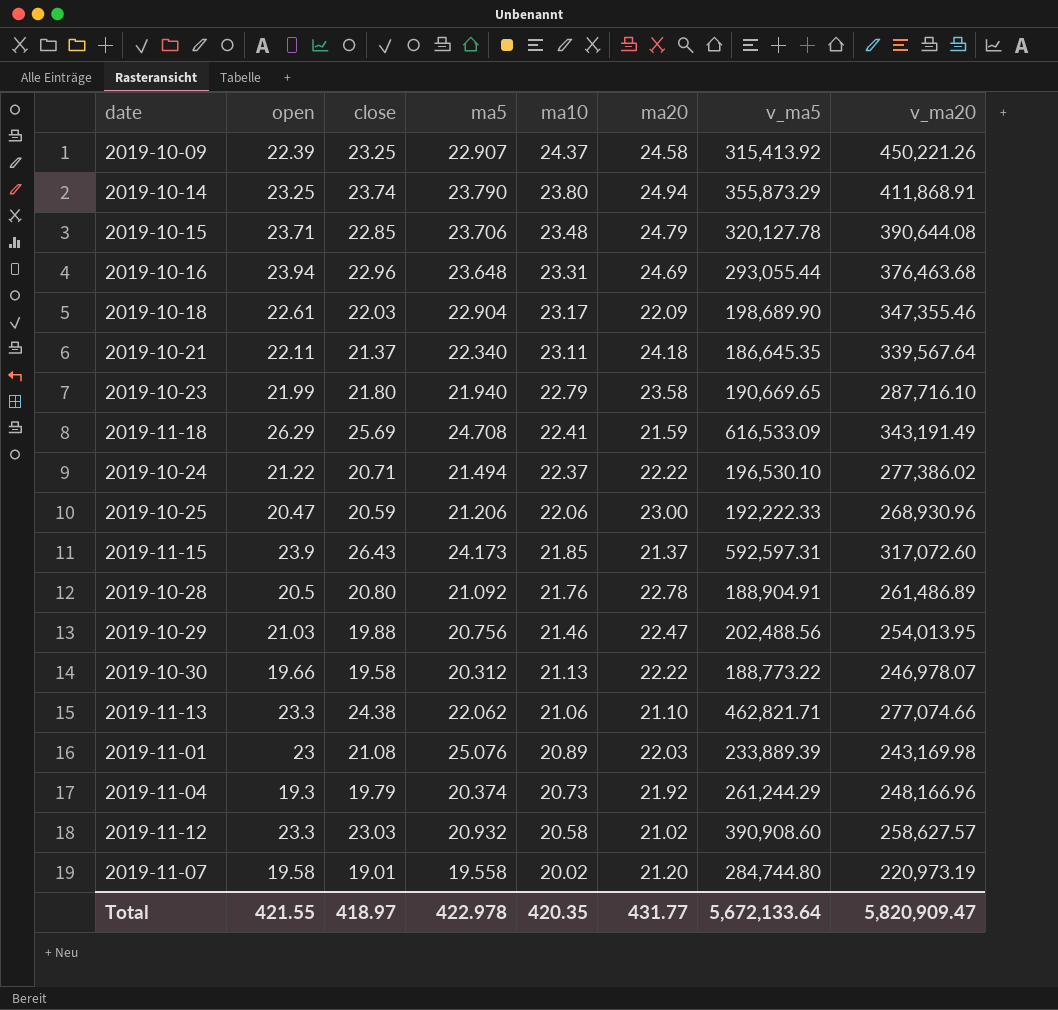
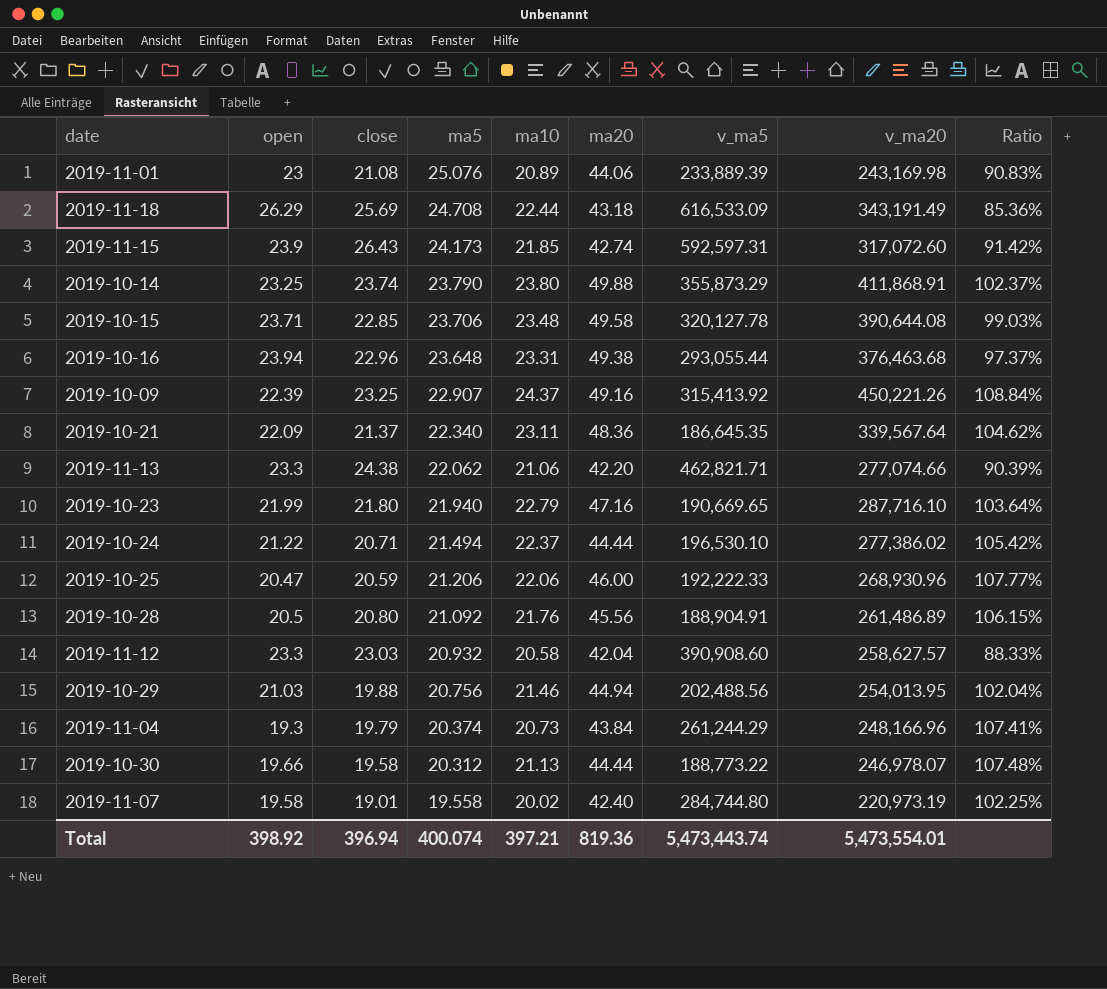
row order: ma10 descending -> ma5 descending
column Ratio | formula: none -> [ma10] / [open]
row 2019-10-18: 22.61 | 22.03 | 22.904 | 23.17 | 22.09 | 198,689.90 | 347,355.46 -> none
2019-11-01 | ma20: 22.03 -> 44.06
2019-11-18 | ma10: 22.41 -> 22.44
2019-11-18 | ma20: 21.59 -> 43.18
2019-11-15 | ma20: 21.37 -> 42.74
2019-10-14 | ma20: 24.94 -> 49.88
2019-10-15 | ma20: 24.79 -> 49.58
2019-10-16 | ma20: 24.69 -> 49.38
2019-10-09 | ma20: 24.58 -> 49.16
2019-10-21 | open: 22.11 -> 22.09
2019-10-21 | ma20: 24.18 -> 48.36
2019-11-13 | ma20: 21.10 -> 42.20
2019-10-23 | ma20: 23.58 -> 47.16
2019-10-24 | ma20: 22.22 -> 44.44
2019-10-25 | ma20: 23.00 -> 46.00
2019-10-28 | ma20: 22.78 -> 45.56
2019-11-12 | ma20: 21.02 -> 42.04
2019-10-29 | ma20: 22.47 -> 44.94
2019-11-04 | ma20: 21.92 -> 43.84
2019-10-30 | ma20: 22.22 -> 44.44
2019-11-07 | ma20: 21.20 -> 42.40
Total | open: 421.55 -> 398.92
Total | close: 418.97 -> 396.94
Total | ma5: 422.978 -> 400.074
Total | ma10: 420.35 -> 397.21
Total | ma20: 431.77 -> 819.36
Total | v_ma5: 5,672,133.64 -> 5,473,443.74
Total | v_ma20: 5,820,909.47 -> 5,473,554.01

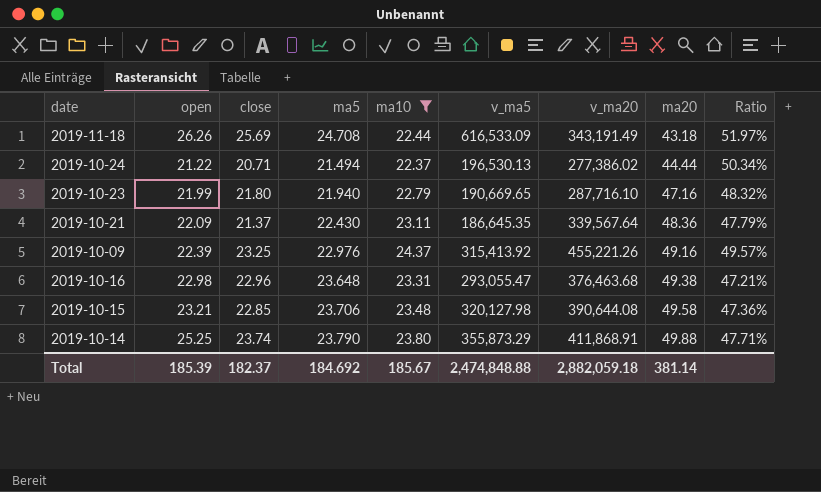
filter: none -> ma10 >= 22.37
row order: ma5 descending -> ma20 ascending
column ma20 | position: 6 -> 8
column Ratio | formula: [ma10] / [open] -> [ma10] / [ma20]
2019-11-18 | open: 26.29 -> 26.26
2019-10-24 | v_ma5: 196,530.10 -> 196,530.13
2019-10-21 | ma5: 22.340 -> 22.430
2019-10-09 | ma5: 22.907 -> 22.976
2019-10-09 | v_ma20: 450,221.26 -> 455,221.26
2019-10-16 | open: 23.94 -> 22.98
2019-10-16 | v_ma5: 293,055.44 -> 293,055.47
2019-10-15 | open: 23.71 -> 23.21
2019-10-15 | v_ma5: 320,127.78 -> 320,127.98
2019-10-14 | open: 23.25 -> 25.25
Total | open: 398.92 -> 185.39
Total | close: 396.94 -> 182.37
Total | ma5: 400.074 -> 184.692
Total | ma10: 397.21 -> 185.67
Total | v_ma5: 5,473,443.74 -> 2,474,848.88
Total | v_ma20: 5,473,554.01 -> 2,882,059.18
Total | ma20: 819.36 -> 381.14

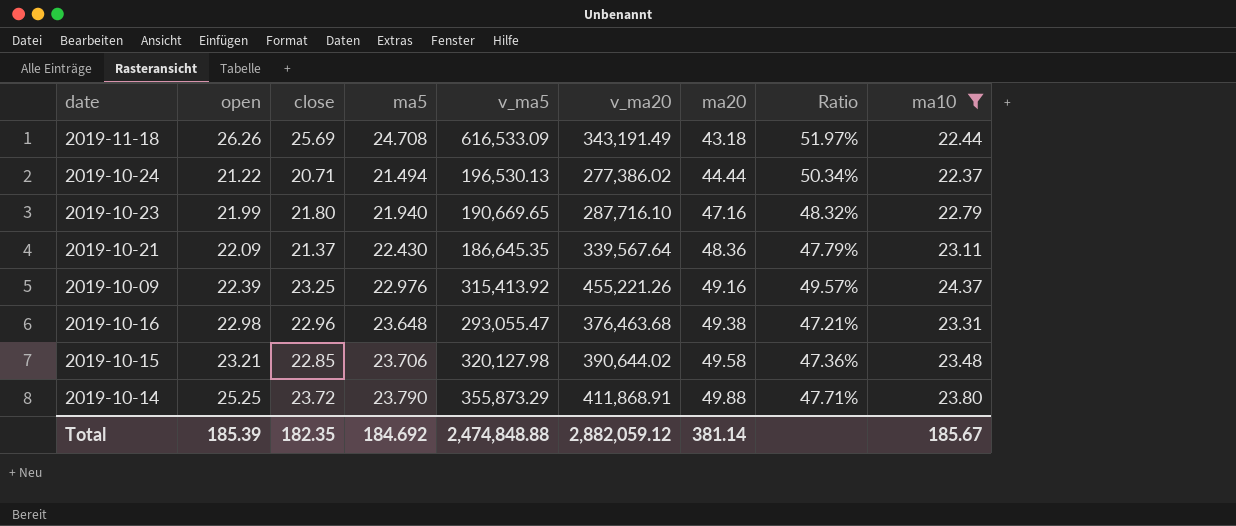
column ma10 | position: 5 -> 9
2019-10-15 | v_ma20: 390,644.08 -> 390,644.02
2019-10-14 | close: 23.74 -> 23.72
Total | close: 182.37 -> 182.35
Total | v_ma20: 2,882,059.18 -> 2,882,059.12

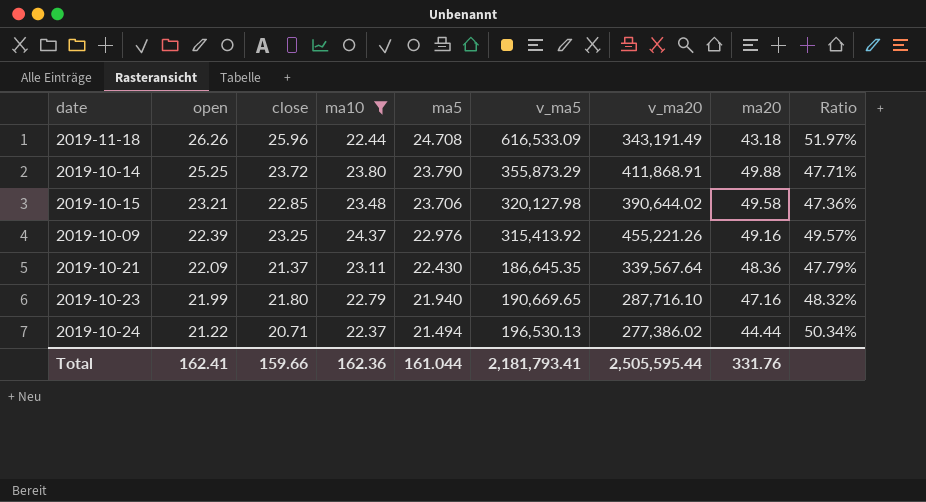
row order: ma20 ascending -> open descending
column ma10 | position: 9 -> 4
row 2019-10-16: 22.98 | 22.96 | 23.648 | 293,055.47 | 376,463.68 | 49.38 | 47.21% | 23.31 -> none
2019-11-18 | close: 25.69 -> 25.96
Total | open: 185.39 -> 162.41
Total | close: 182.35 -> 159.66
Total | ma10: 185.67 -> 162.36
Total | ma5: 184.692 -> 161.044
Total | v_ma5: 2,474,848.88 -> 2,181,793.41
Total | v_ma20: 2,882,059.12 -> 2,505,595.44
Total | ma20: 381.14 -> 331.76

